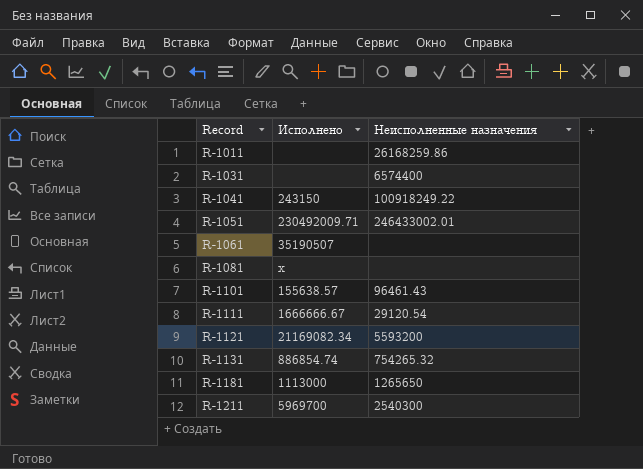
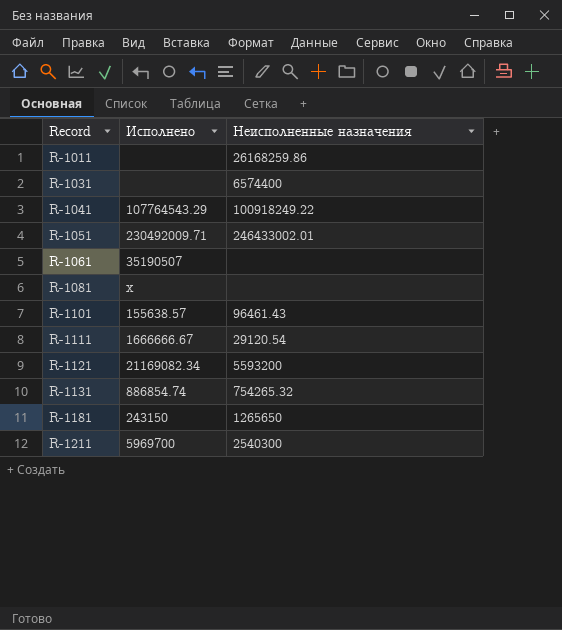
R-1041 | Исполнено: 243150 -> 107764543.29
R-1181 | Исполнено: 1113000 -> 243150

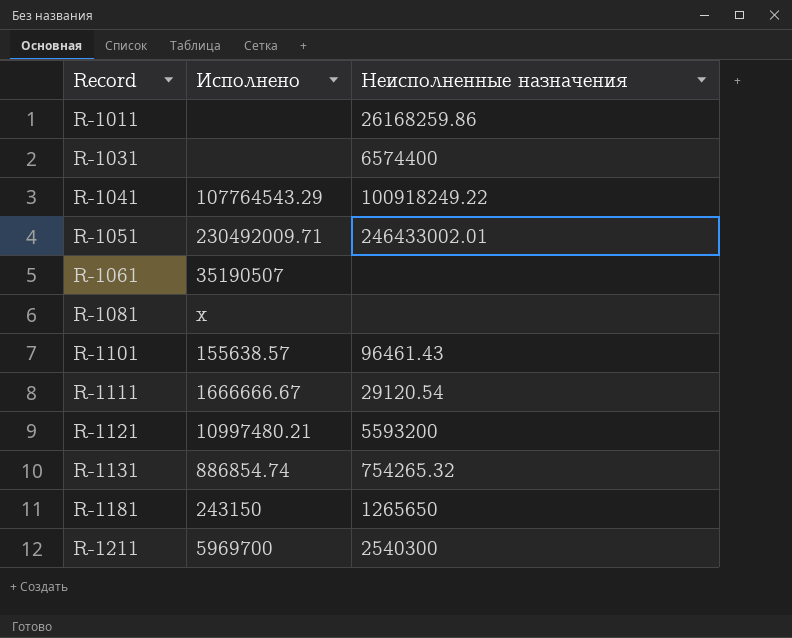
R-1121 | Исполнено: 21169082.34 -> 10997480.21

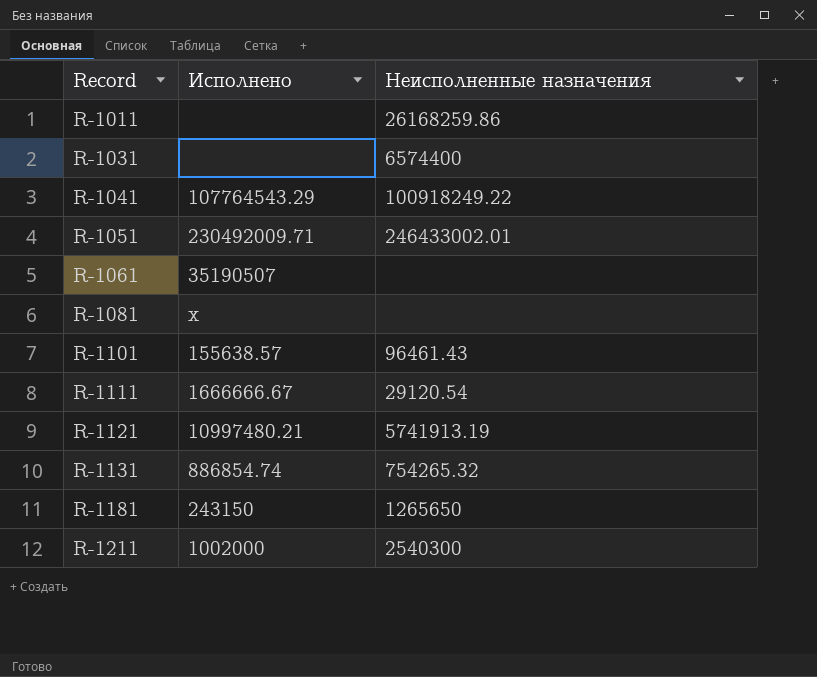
R-1121 | Неисполненные назначения: 5593200 -> 5741913.19
R-1211 | Исполнено: 5969700 -> 1002000

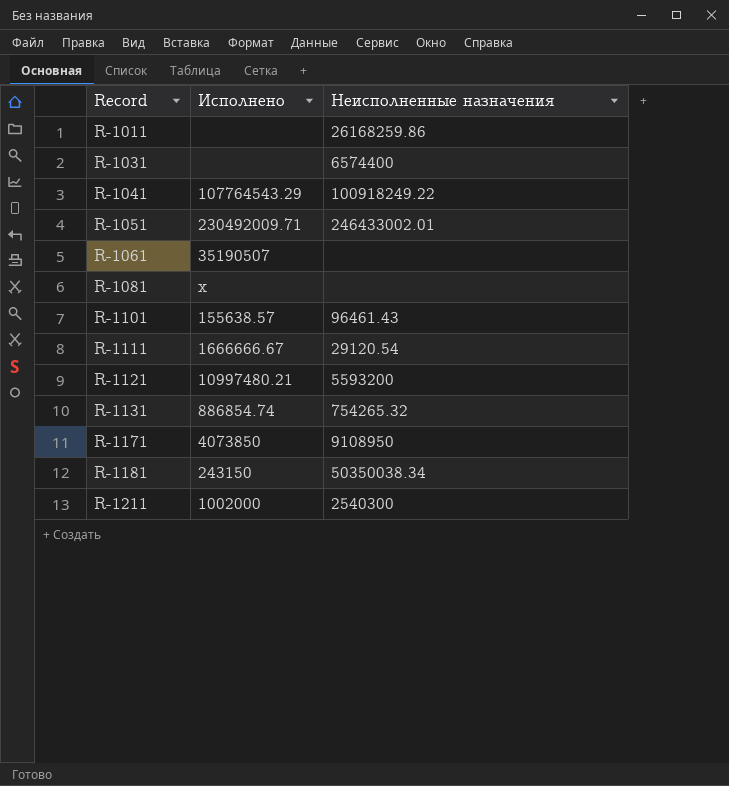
R-1121 | Неисполненные назначения: 5741913.19 -> 5593200
row R-1171: none -> 4073850 | 9108950
R-1181 | Неисполненные назначения: 1265650 -> 50350038.34

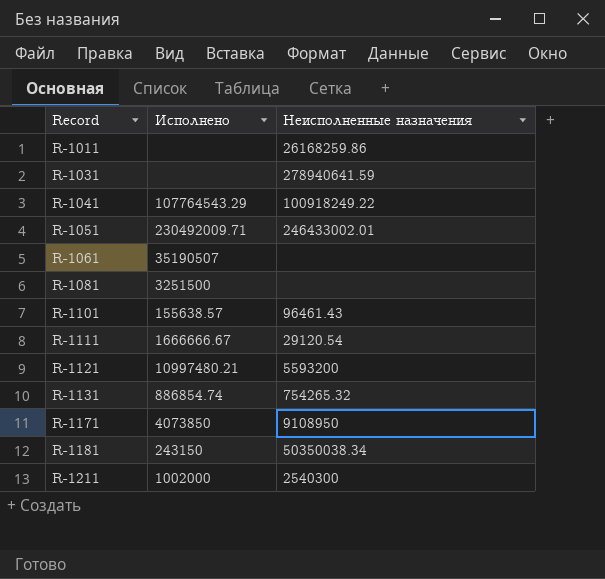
R-1031 | Неисполненные назначения: 6574400 -> 278940641.59
R-1081 | Исполнено: x -> 3251500

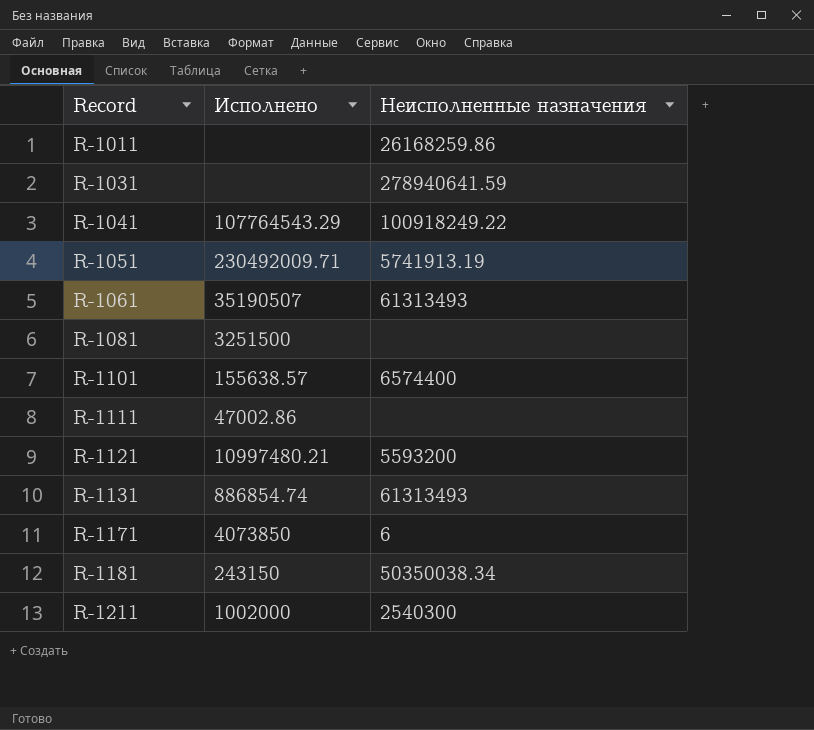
R-1051 | Неисполненные назначения: 246433002.01 -> 5741913.19
R-1061 | Неисполненные назначения: none -> 61313493
R-1101 | Неисполненные назначения: 96461.43 -> 6574400
R-1111 | Исполнено: 1666666.67 -> 47002.86
R-1111 | Неисполненные назначения: 29120.54 -> none
R-1131 | Неисполненные назначения: 754265.32 -> 61313493
R-1171 | Неисполненные назначения: 9108950 -> 6

